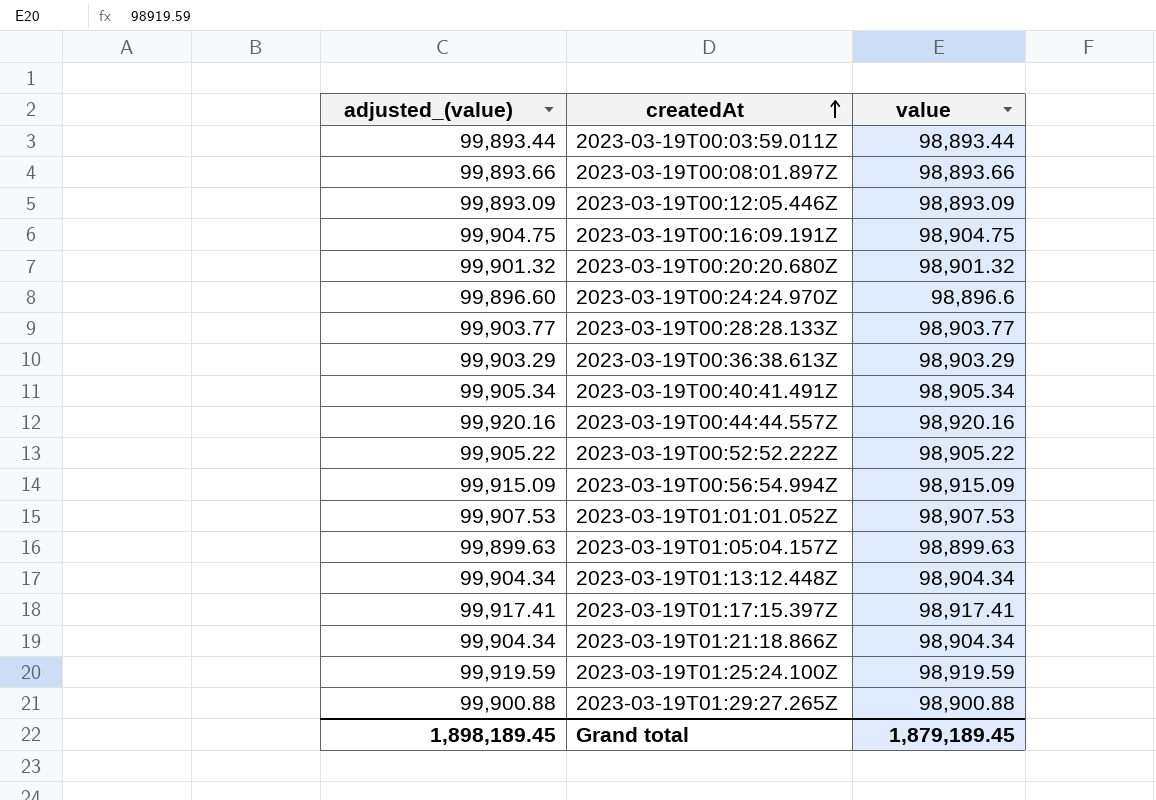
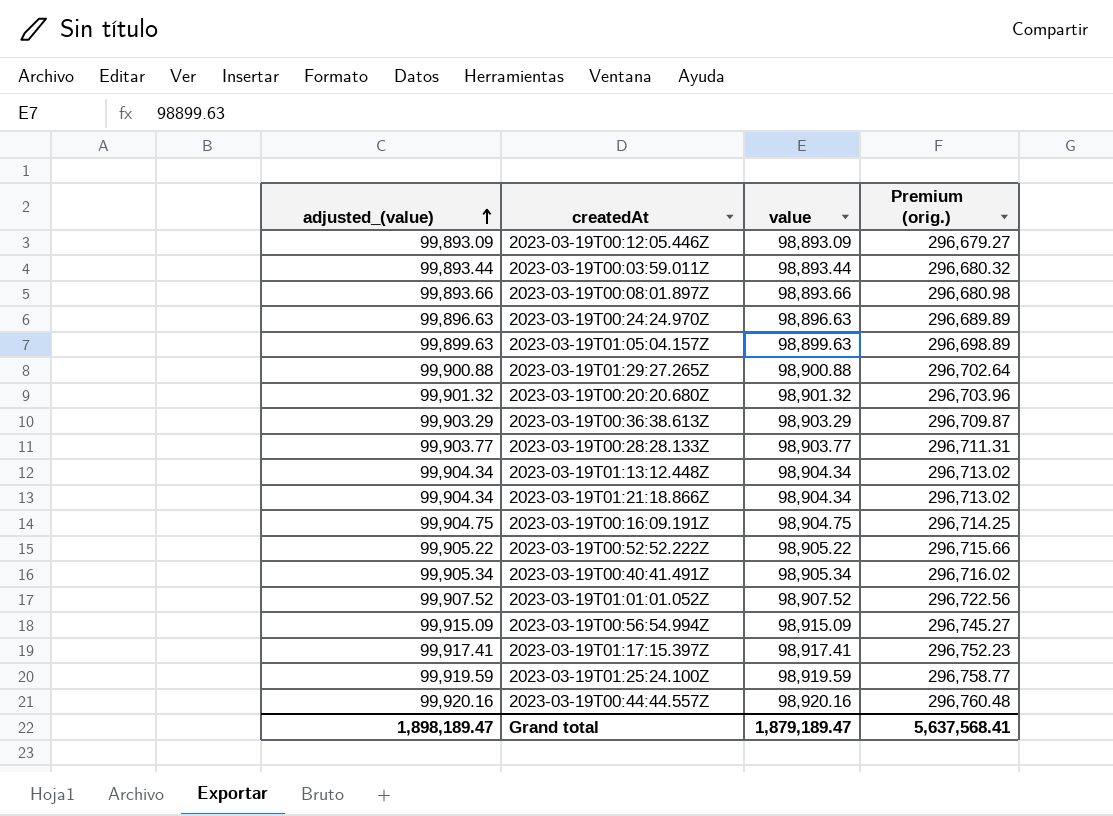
row order: createdAt ascending -> adjusted_(value) ascending
column Premium (orig.) | formula: none -> [value] * 3
2023-03-19T00:24:24.970Z | adjusted_(value): 99,896.60 -> 99,896.63
2023-03-19T00:24:24.970Z | value: 98,896.6 -> 98,896.63
2023-03-19T01:01:01.052Z | adjusted_(value): 99,907.53 -> 99,907.52
2023-03-19T01:01:01.052Z | value: 98,907.53 -> 98,907.52
Grand total | adjusted_(value): 1,898,189.45 -> 1,898,189.47
Grand total | value: 1,879,189.45 -> 1,879,189.47

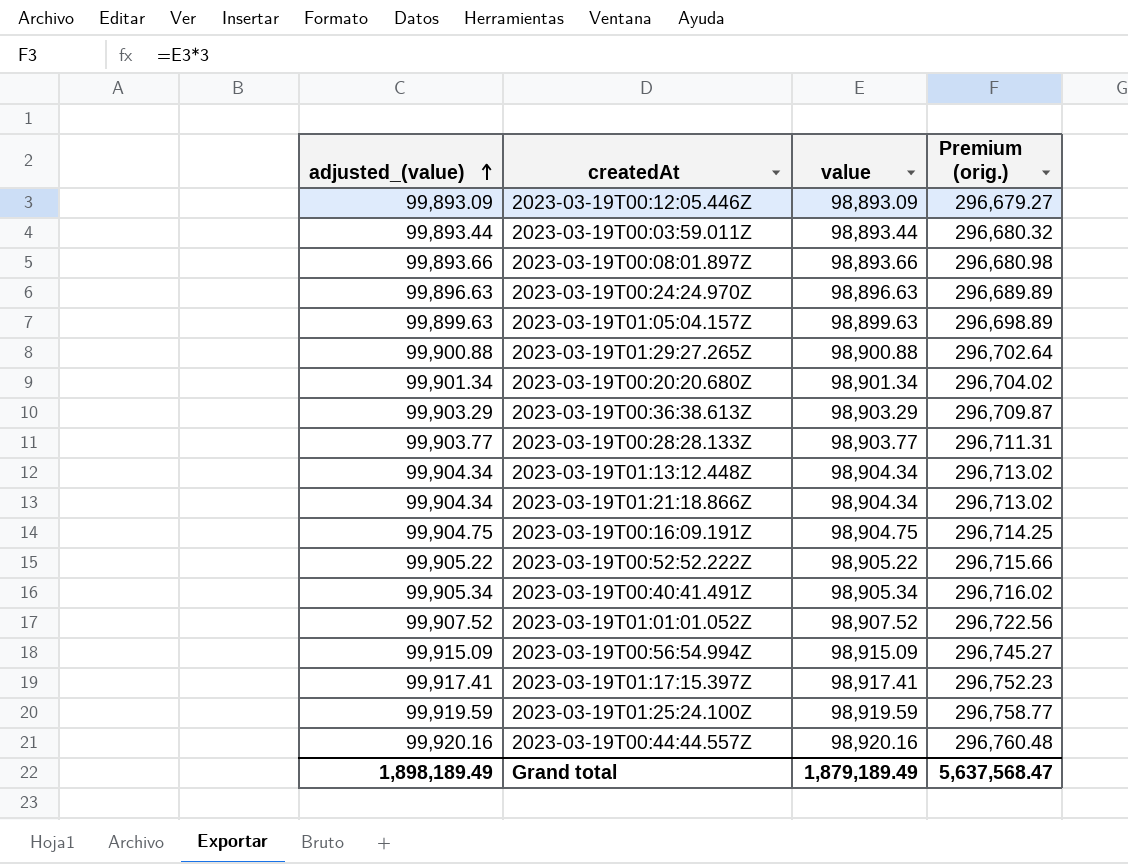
2023-03-19T00:20:20.680Z | adjusted_(value): 99,901.32 -> 99,901.34
2023-03-19T00:20:20.680Z | value: 98,901.32 -> 98,901.34
2023-03-19T00:20:20.680Z | Premium (orig.): 296,703.96 -> 296,704.02
Grand total | adjusted_(value): 1,898,189.47 -> 1,898,189.49
Grand total | value: 1,879,189.47 -> 1,879,189.49
Grand total | Premium (orig.): 5,637,568.41 -> 5,637,568.47

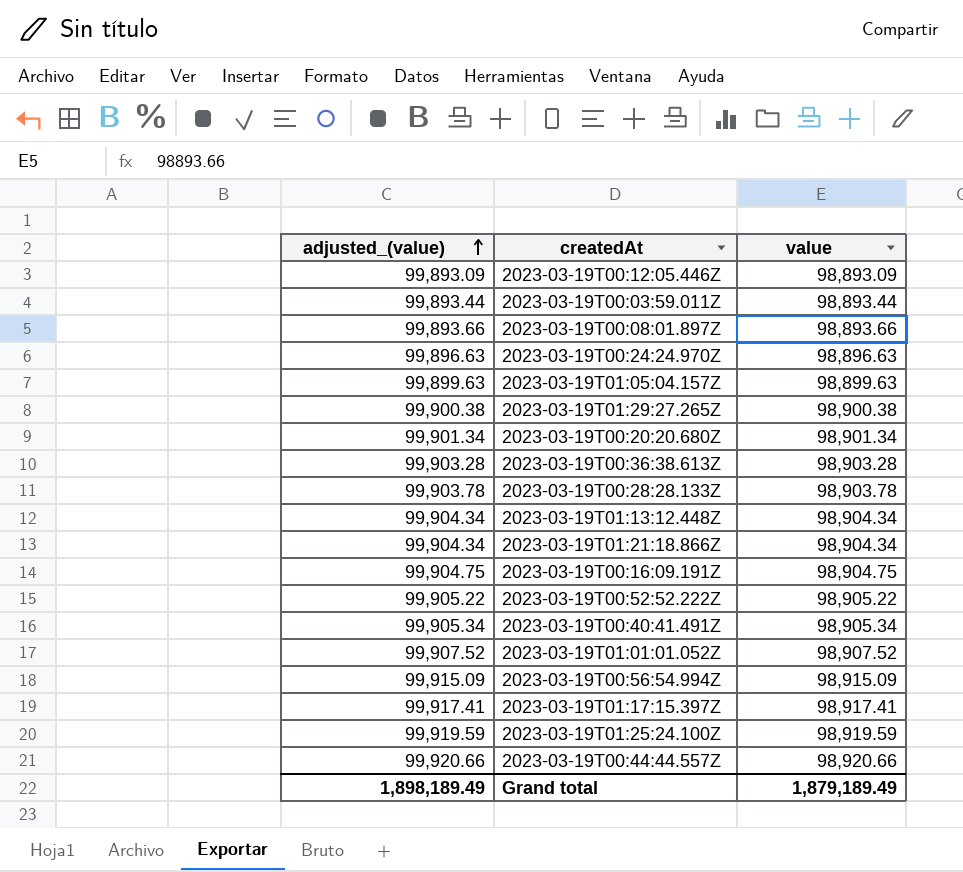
column Premium (orig.) | formula: [value] * 3 -> none
2023-03-19T01:29:27.265Z | adjusted_(value): 99,900.88 -> 99,900.38
2023-03-19T01:29:27.265Z | value: 98,900.88 -> 98,900.38
2023-03-19T00:36:38.613Z | adjusted_(value): 99,903.29 -> 99,903.28
2023-03-19T00:36:38.613Z | value: 98,903.29 -> 98,903.28
2023-03-19T00:28:28.133Z | adjusted_(value): 99,903.77 -> 99,903.78
2023-03-19T00:28:28.133Z | value: 98,903.77 -> 98,903.78
2023-03-19T00:44:44.557Z | adjusted_(value): 99,920.16 -> 99,920.66
2023-03-19T00:44:44.557Z | value: 98,920.16 -> 98,920.66

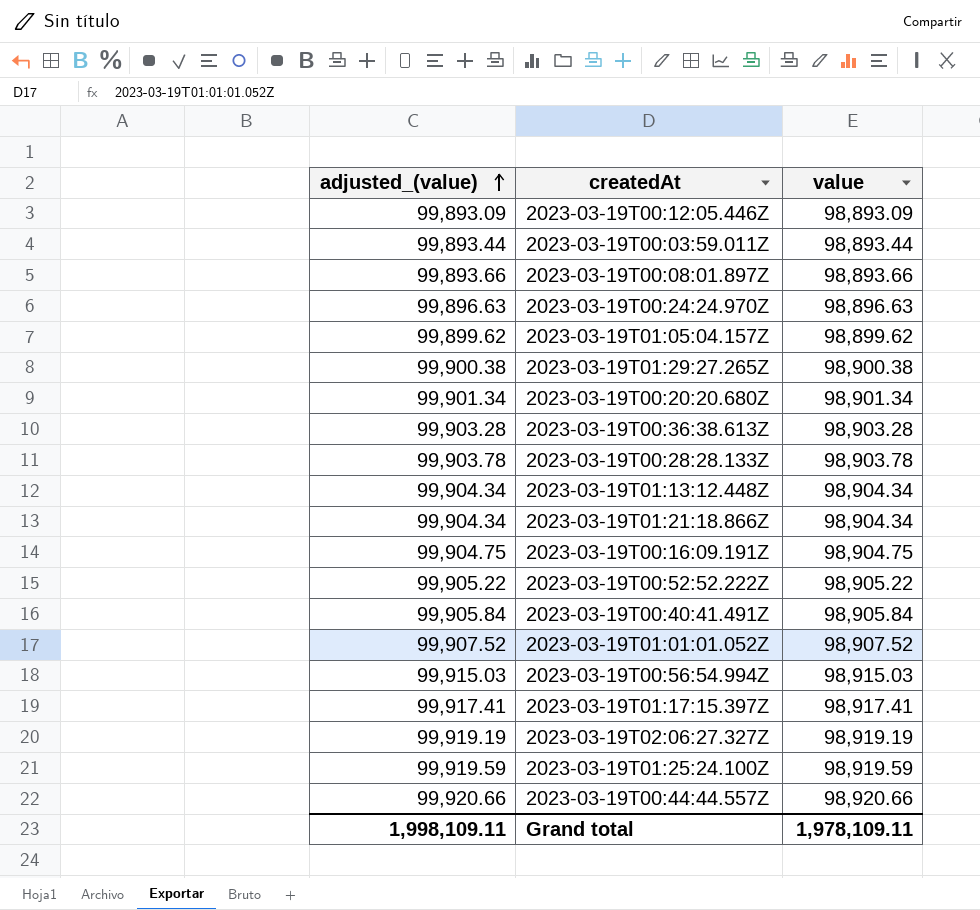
2023-03-19T01:05:04.157Z | adjusted_(value): 99,899.63 -> 99,899.62
2023-03-19T01:05:04.157Z | value: 98,899.63 -> 98,899.62
2023-03-19T00:40:41.491Z | adjusted_(value): 99,905.34 -> 99,905.84
2023-03-19T00:40:41.491Z | value: 98,905.34 -> 98,905.84
2023-03-19T00:56:54.994Z | adjusted_(value): 99,915.09 -> 99,915.03
2023-03-19T00:56:54.994Z | value: 98,915.09 -> 98,915.03
row 2023-03-19T02:06:27.327Z: none -> 99,919.19 | 98,919.19
Grand total | adjusted_(value): 1,898,189.49 -> 1,998,109.11
Grand total | value: 1,879,189.49 -> 1,978,109.11

